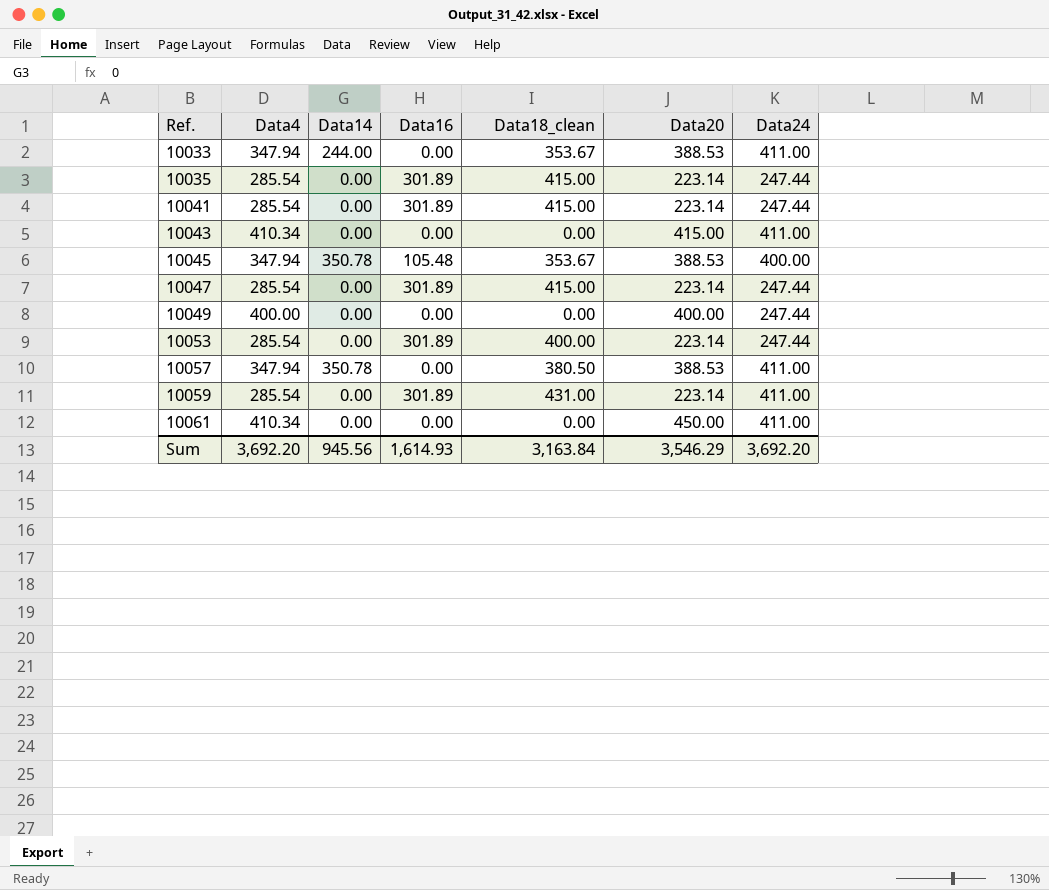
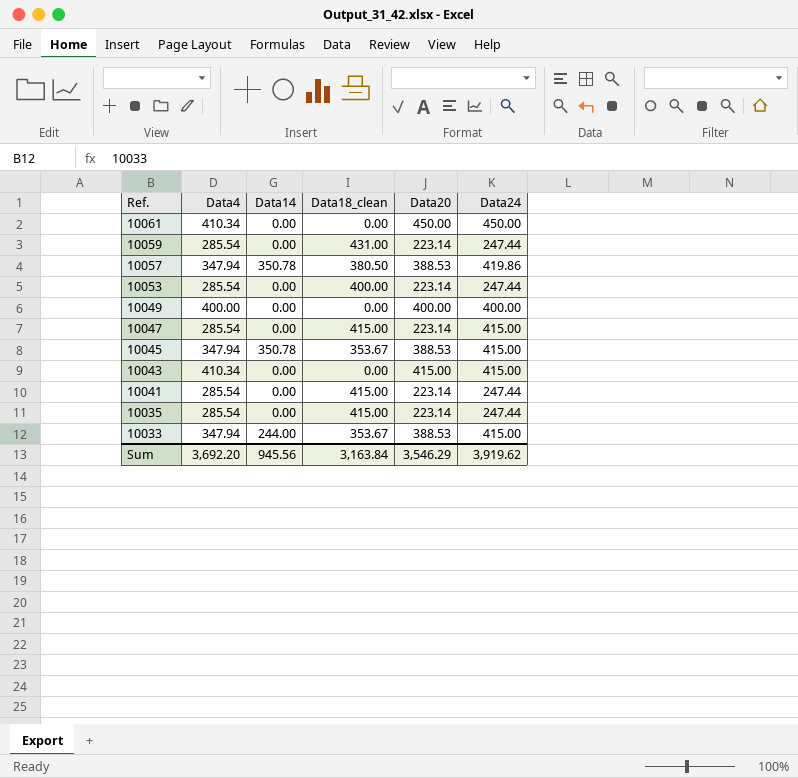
row order: Ref. ascending -> Ref. descending
column Data16 | position: 4 -> none
10061 | Data24: 411.00 -> 450.00
10059 | Data24: 411.00 -> 247.44
10057 | Data24: 411.00 -> 419.86
10049 | Data24: 247.44 -> 400.00
10047 | Data24: 247.44 -> 415.00
10045 | Data24: 400.00 -> 415.00
10043 | Data24: 411.00 -> 415.00
10033 | Data24: 411.00 -> 415.00
Sum | Data24: 3,692.20 -> 3,919.62

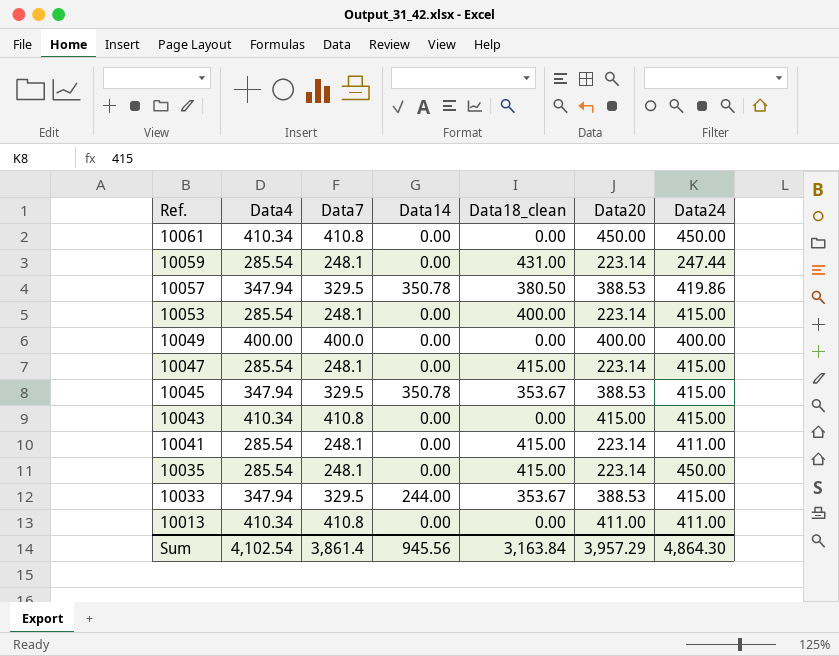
column Data7 | position: none -> 3
10053 | Data24: 247.44 -> 415.00
10041 | Data24: 247.44 -> 411.00
10035 | Data24: 247.44 -> 450.00
row 10013: none -> 410.34 | 410.8 | 0.00 | 0.00 | 411.00 | 411.00
Sum | Data4: 3,692.20 -> 4,102.54
Sum | Data20: 3,546.29 -> 3,957.29
Sum | Data24: 3,919.62 -> 4,864.30

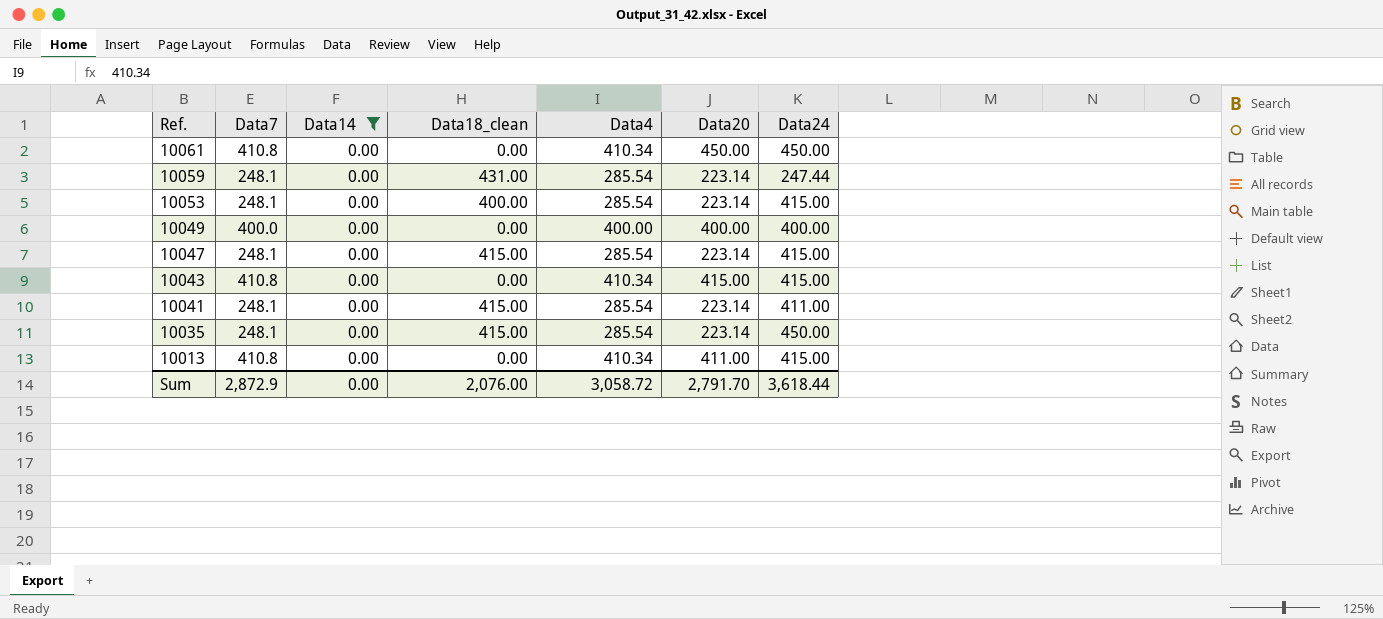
filter: none -> Data14 = 0.00
column Data4 | position: 2 -> 5
10013 | Data24: 411.00 -> 415.00
Sum | Data7: 3,861.4 -> 2,872.9
Sum | Data14: 945.56 -> 0.00
Sum | Data18_clean: 3,163.84 -> 2,076.00
Sum | Data4: 4,102.54 -> 3,058.72
Sum | Data20: 3,957.29 -> 2,791.70
Sum | Data24: 4,864.30 -> 3,618.44

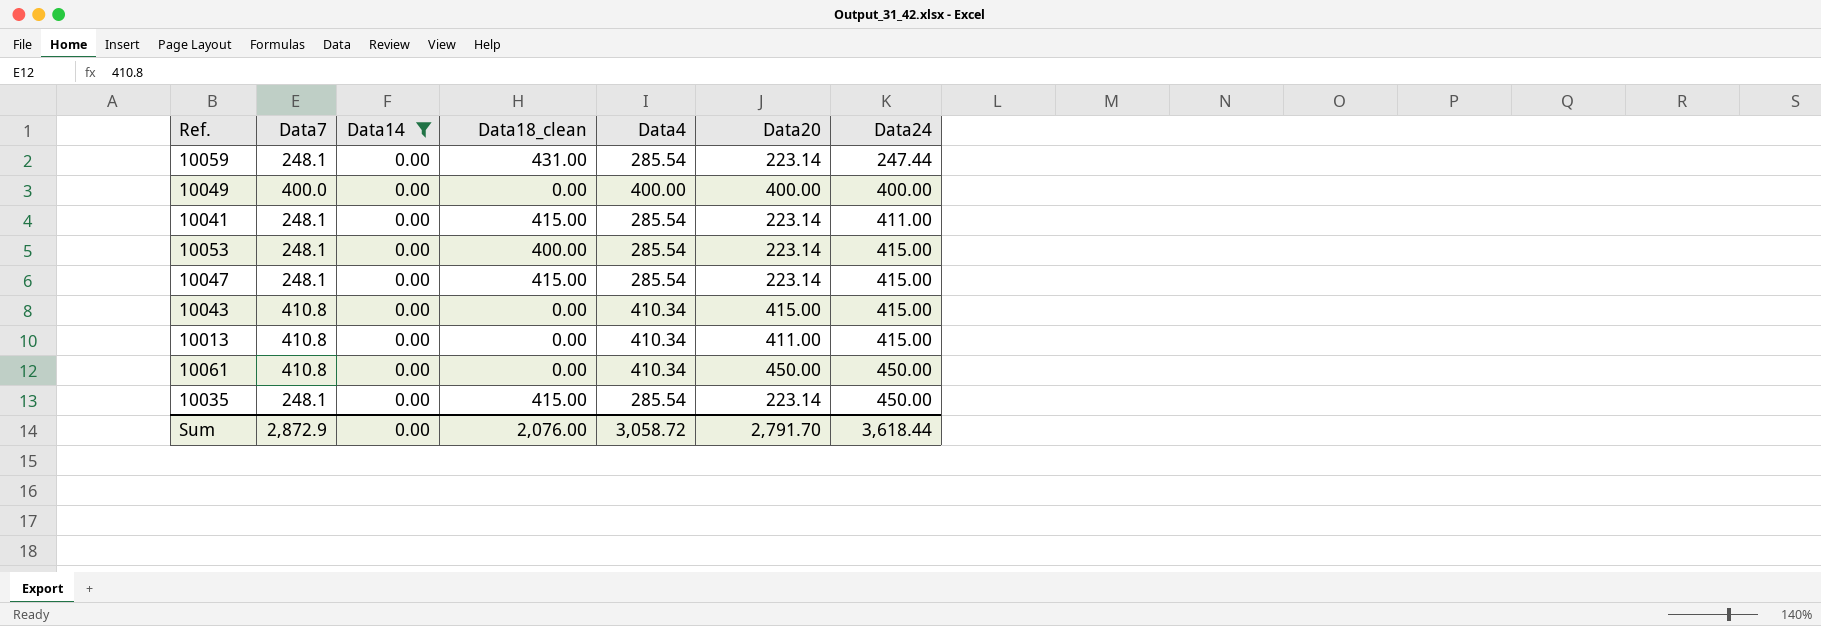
row order: Ref. descending -> Data24 ascending

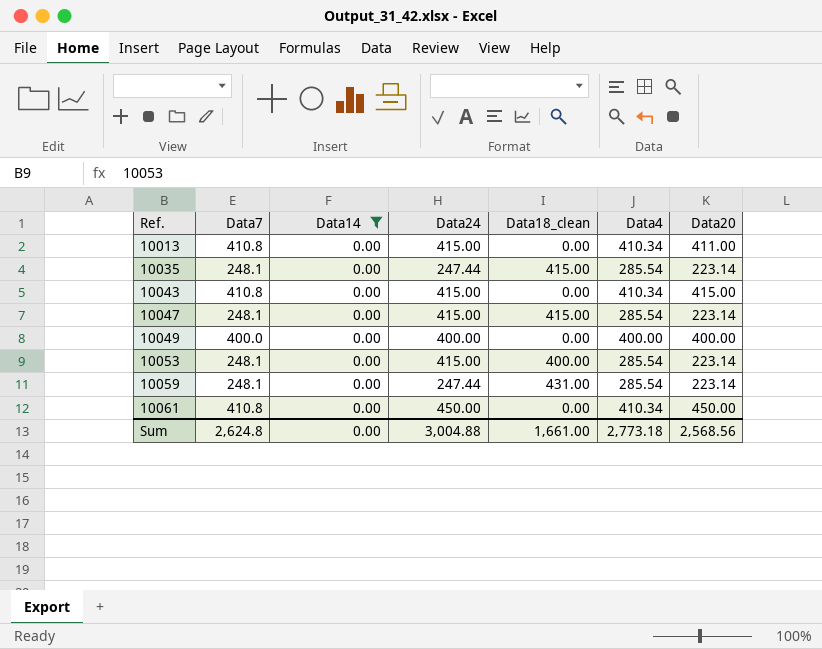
row order: Data24 ascending -> Ref. ascending
column Data24 | position: 7 -> 4
row 10041: 248.1 | 0.00 | 415.00 | 285.54 | 223.14 | 411.00 -> none
10035 | Data24: 450.00 -> 247.44
Sum | Data7: 2,872.9 -> 2,624.8
Sum | Data24: 3,618.44 -> 3,004.88
Sum | Data18_clean: 2,076.00 -> 1,661.00
Sum | Data4: 3,058.72 -> 2,773.18
Sum | Data20: 2,791.70 -> 2,568.56

